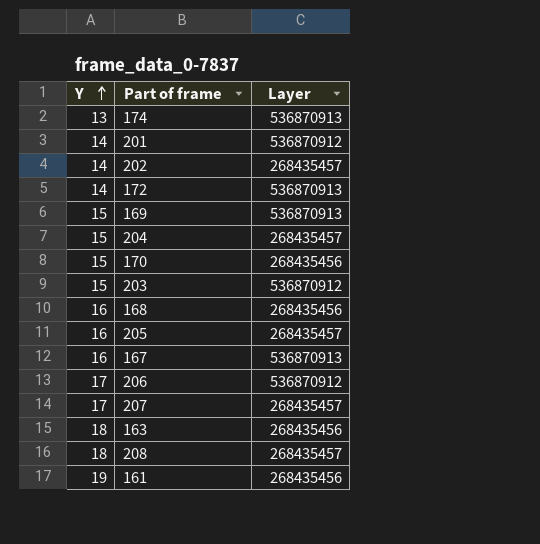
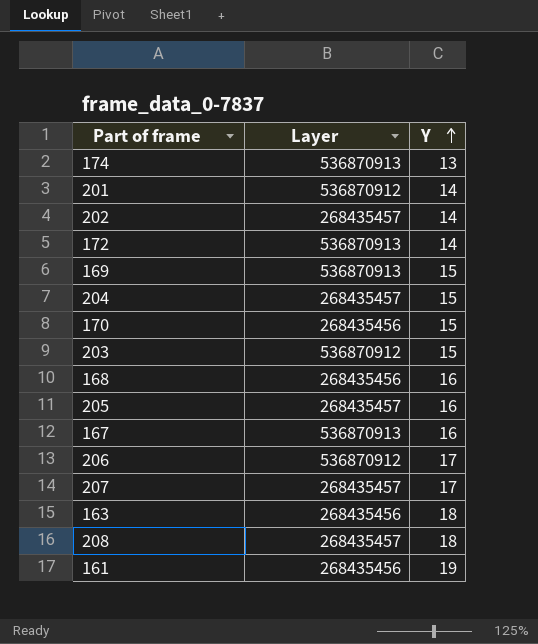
column Y | position: 1 -> 3

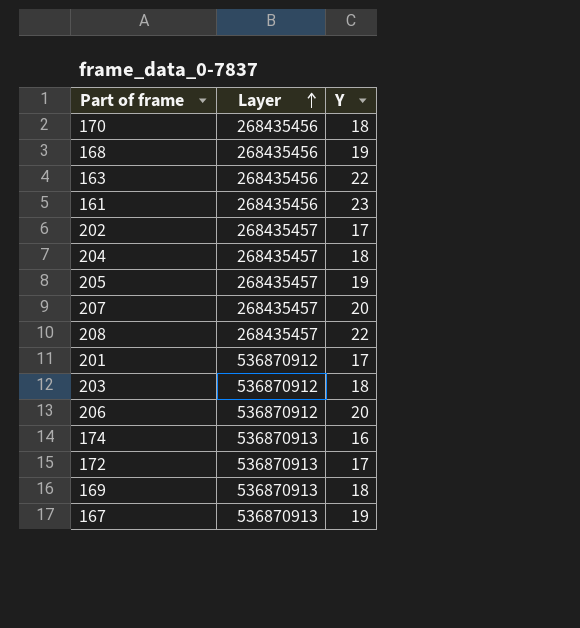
row order: Y ascending -> Layer ascending
170 | Y: 15 -> 18
168 | Y: 16 -> 19
163 | Y: 18 -> 22
161 | Y: 19 -> 23
202 | Y: 14 -> 17
204 | Y: 15 -> 18
205 | Y: 16 -> 19
207 | Y: 17 -> 20
208 | Y: 18 -> 22
201 | Y: 14 -> 17
203 | Y: 15 -> 18
206 | Y: 17 -> 20
174 | Y: 13 -> 16
172 | Y: 14 -> 17
169 | Y: 15 -> 18
167 | Y: 16 -> 19

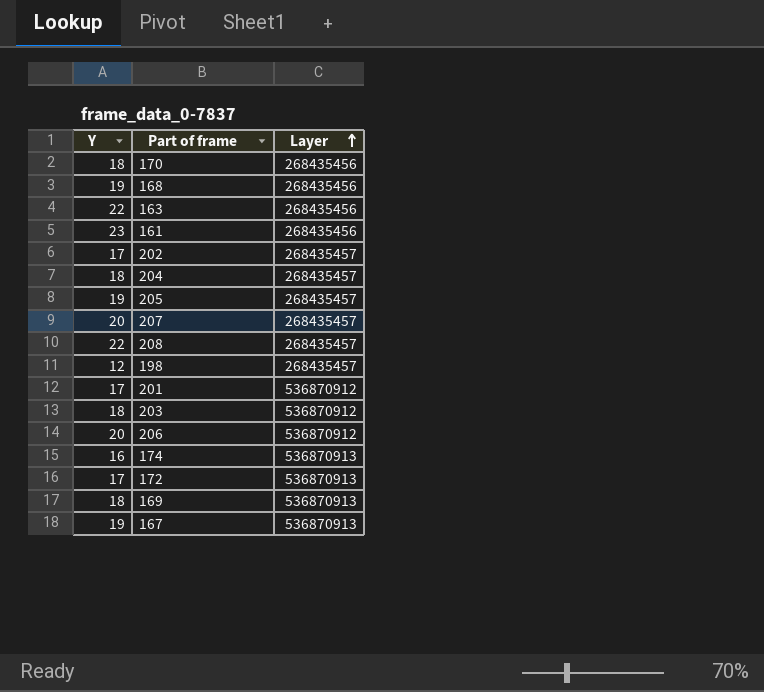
column Y | position: 3 -> 1
row 198: none -> 12 | 268435457

